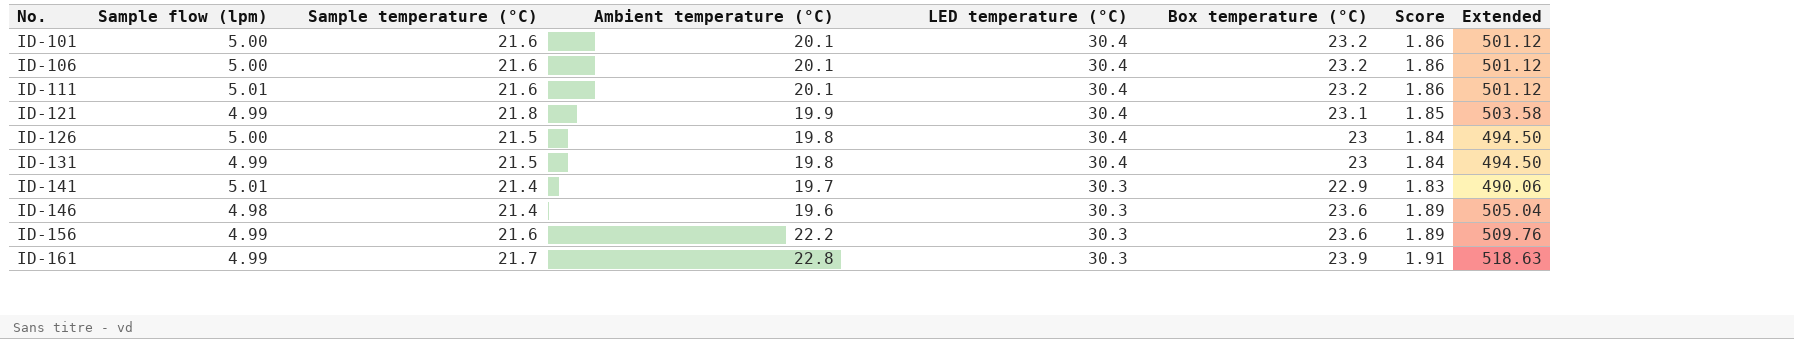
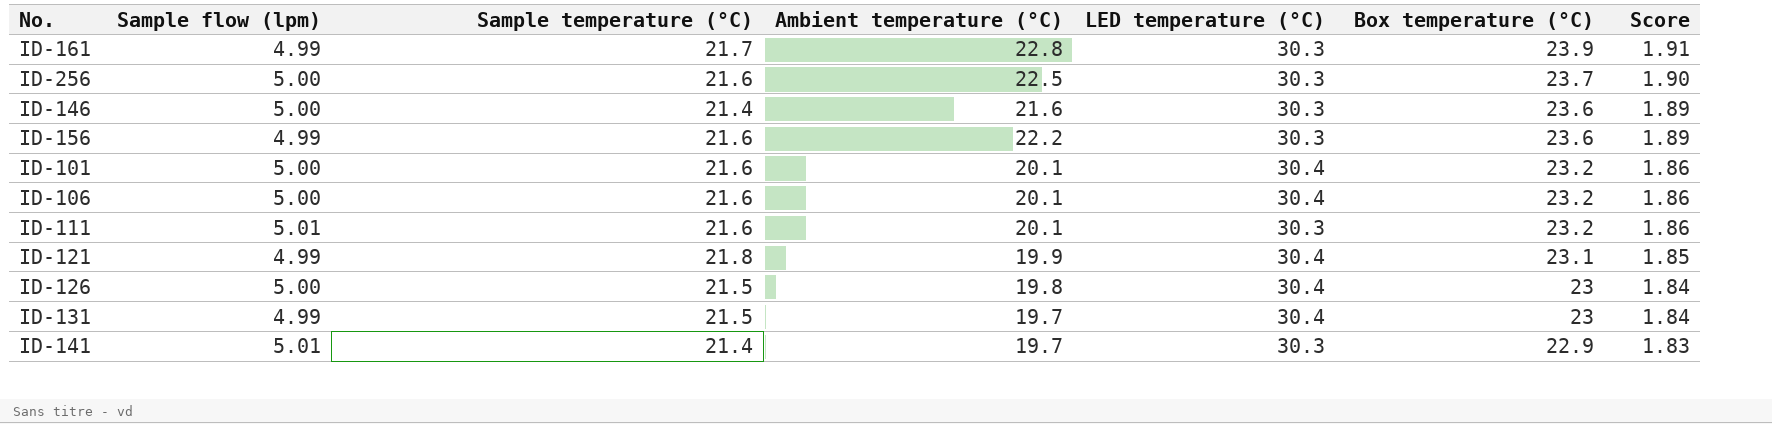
row order: No. ascending -> Box temperature (°C) descending
column Extended | formula: [Sample temperature (°C)] * [Box temperature (°C)] -> none
row ID-256: none -> 5.00 | 21.6 | 22.5 | 30.3 | 23.7 | 1.90
ID-146 | Sample flow (lpm): 4.98 -> 5.00
ID-146 | Ambient temperature (°C): 19.6 -> 21.6
ID-111 | LED temperature (°C): 30.4 -> 30.3
ID-131 | Ambient temperature (°C): 19.8 -> 19.7

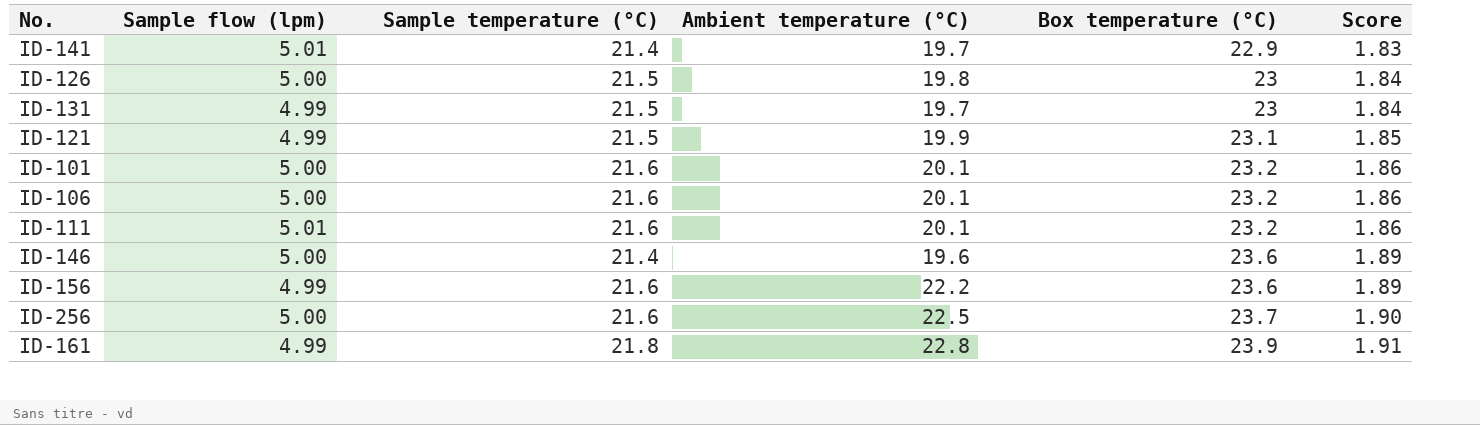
row order: Box temperature (°C) descending -> Box temperature (°C) ascending
column LED temperature (°C) | position: 5 -> none
ID-121 | Sample temperature (°C): 21.8 -> 21.5
ID-146 | Ambient temperature (°C): 21.6 -> 19.6
ID-161 | Sample temperature (°C): 21.7 -> 21.8

